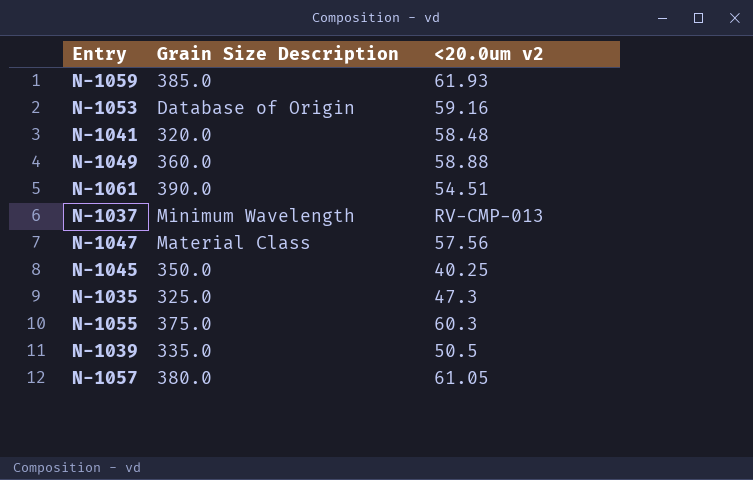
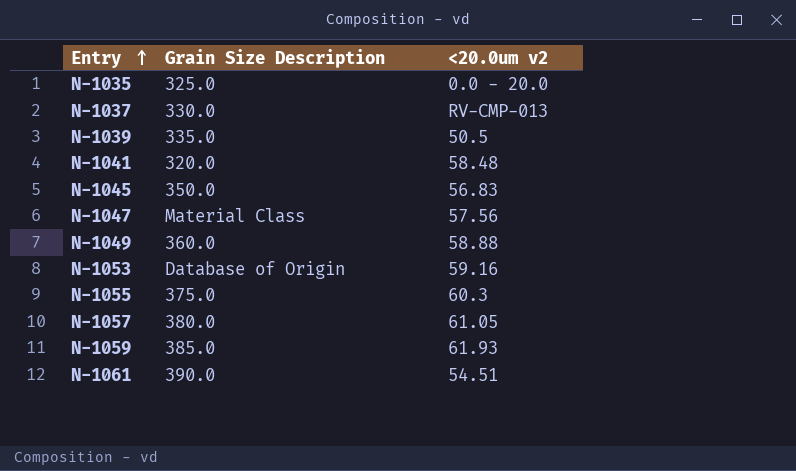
row order: none -> Entry ascending
N-1035 | <20.0um v2: 47.3 -> 0.0 - 20.0
N-1037 | Grain Size Description: Minimum Wavelength -> 330.0
N-1045 | <20.0um v2: 40.25 -> 56.83

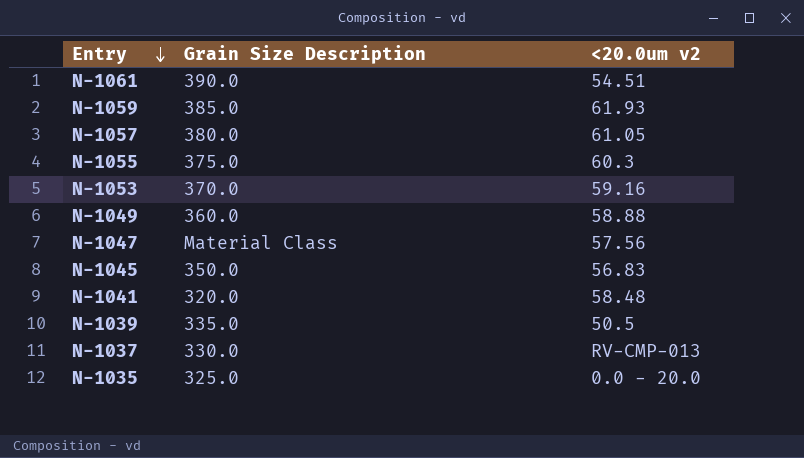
row order: Entry ascending -> Entry descending
N-1053 | Grain Size Description: Database of Origin -> 370.0

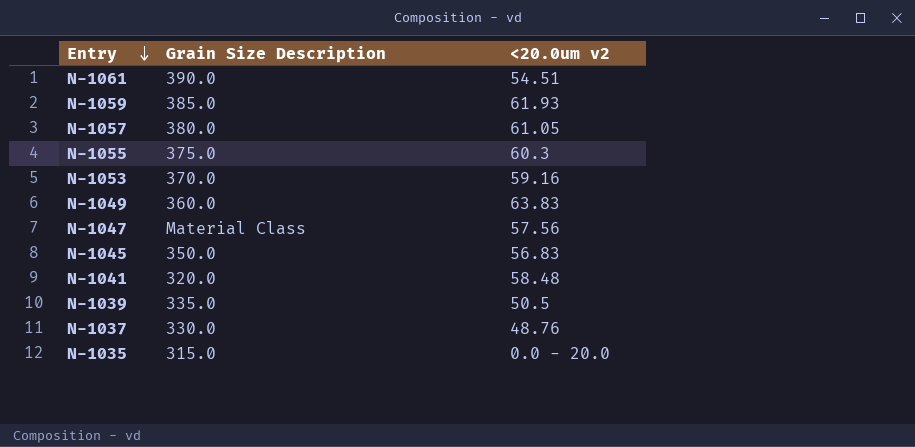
N-1049 | <20.0um v2: 58.88 -> 63.83
N-1037 | <20.0um v2: RV-CMP-013 -> 48.76
N-1035 | Grain Size Description: 325.0 -> 315.0

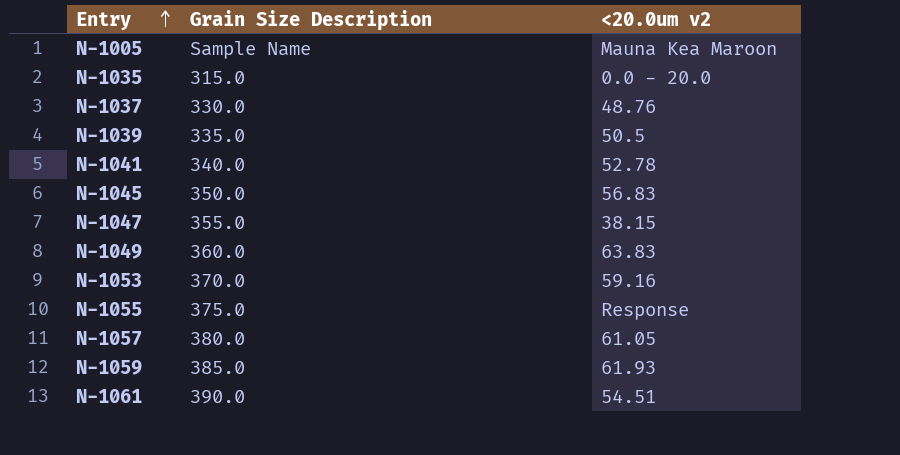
row order: Entry descending -> Entry ascending
row N-1005: none -> Sample Name | Mauna Kea Maroon
N-1041 | Grain Size Description: 320.0 -> 340.0
N-1041 | <20.0um v2: 58.48 -> 52.78
N-1047 | Grain Size Description: Material Class -> 355.0
N-1047 | <20.0um v2: 57.56 -> 38.15
N-1055 | <20.0um v2: 60.3 -> Response

